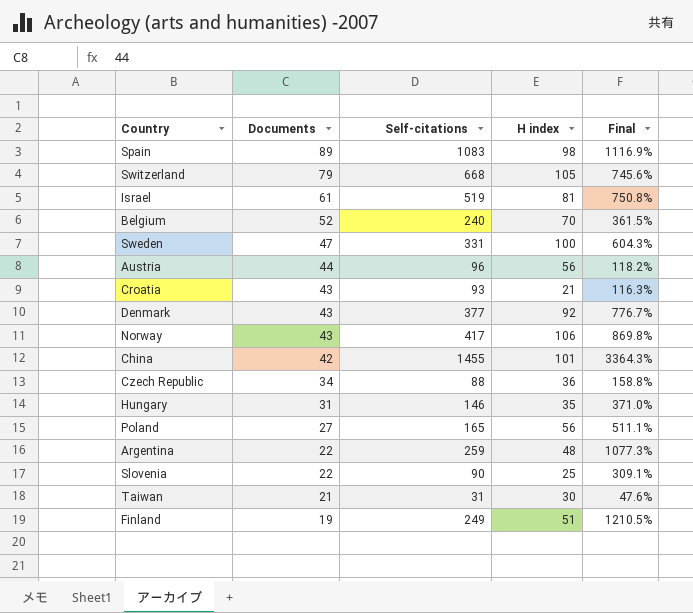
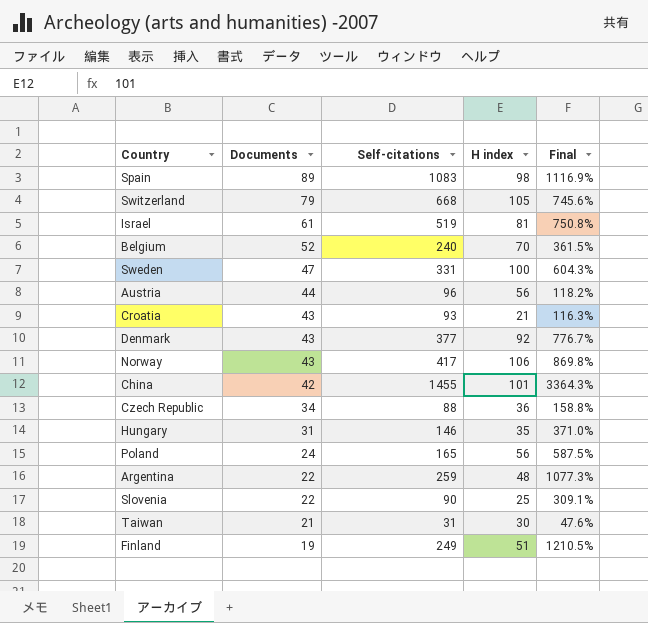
Poland | Documents: 27 -> 24
Poland | Final: 511.1% -> 587.5%

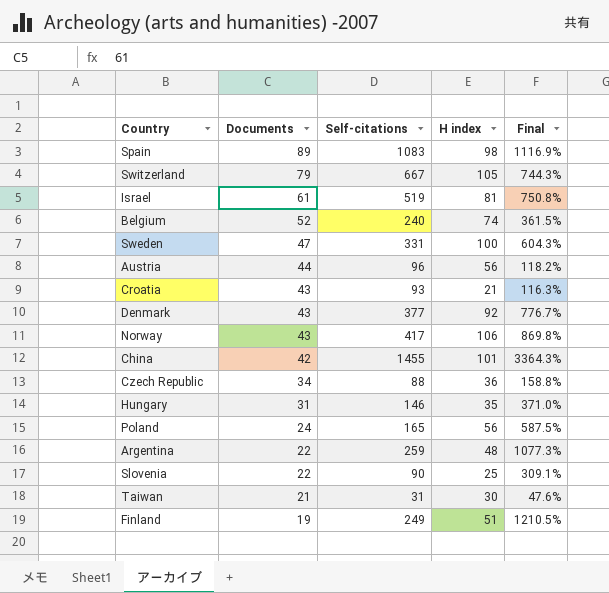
Switzerland | Self-citations: 668 -> 667
Switzerland | Final: 745.6% -> 744.3%
Belgium | H index: 70 -> 74

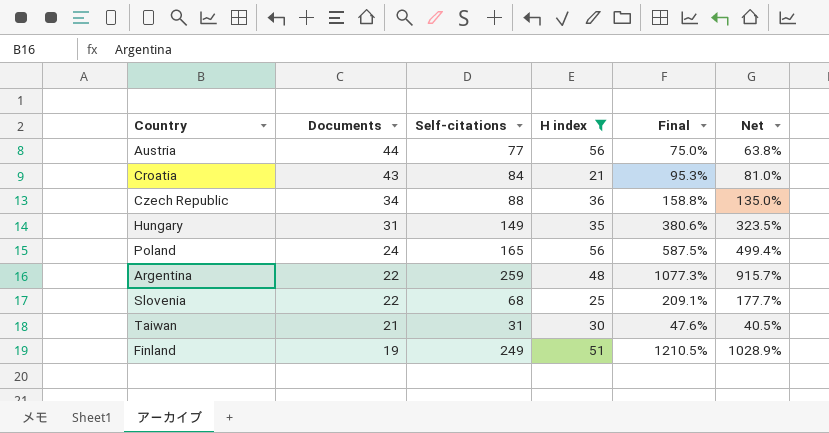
filter: none -> H index <= 56
column Net | formula: none -> [Final] * 0.85
Austria | Self-citations: 96 -> 77
Austria | Final: 118.2% -> 75.0%
Croatia | Self-citations: 93 -> 84
Croatia | Final: 116.3% -> 95.3%
Hungary | Self-citations: 146 -> 149
Hungary | Final: 371.0% -> 380.6%
Slovenia | Self-citations: 90 -> 68
Slovenia | Final: 309.1% -> 209.1%

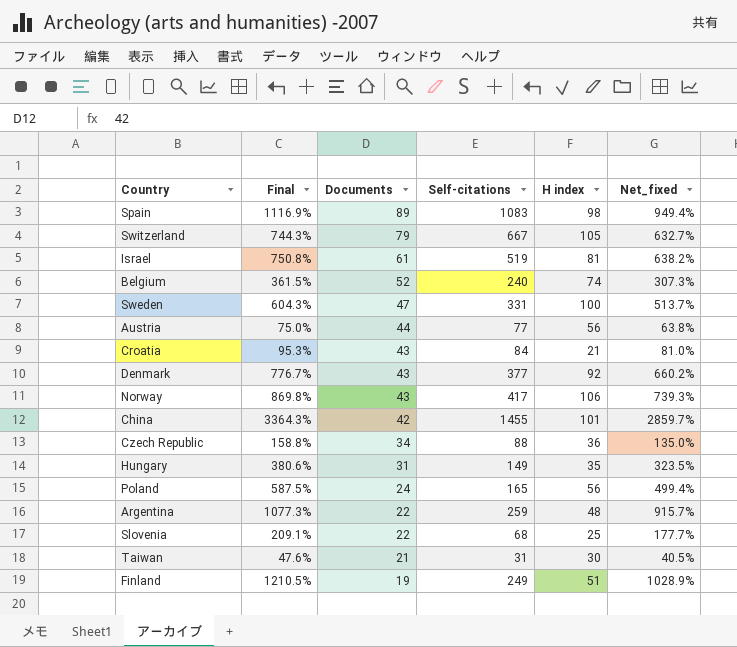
filter: H index <= 56 -> none
column Final | position: 5 -> 2
column name: Net -> Net_fixed

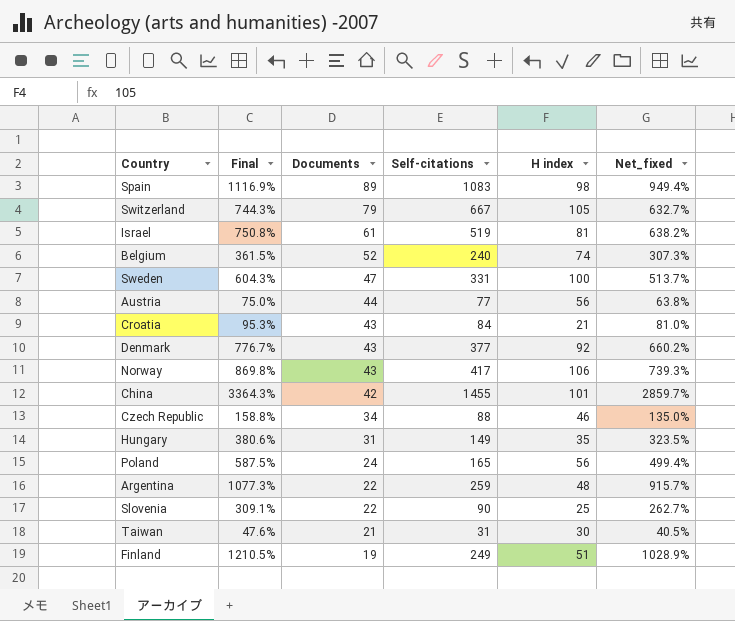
Czech Republic | H index: 36 -> 46
Slovenia | Final: 209.1% -> 309.1%
Slovenia | Self-citations: 68 -> 90
Slovenia | Net_fixed: 177.7% -> 262.7%

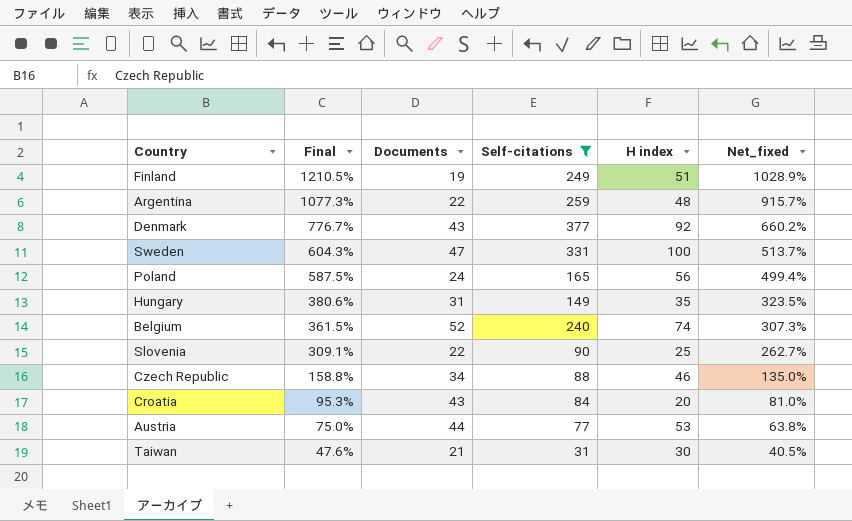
filter: none -> Self-citations <= 377
row order: Documents descending -> Final descending
Croatia | H index: 21 -> 20
Austria | H index: 56 -> 53

